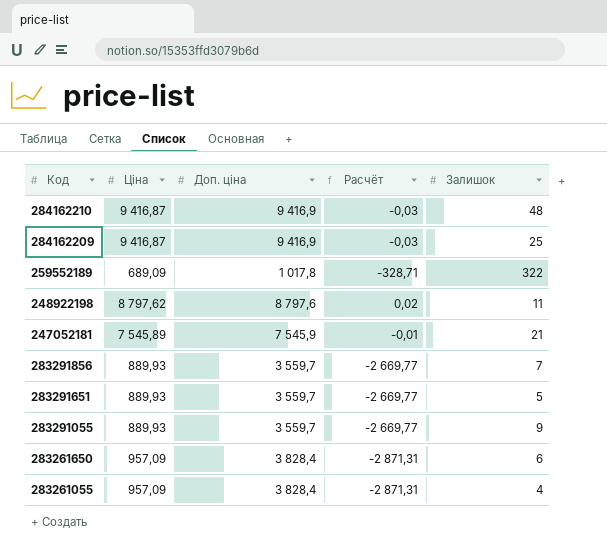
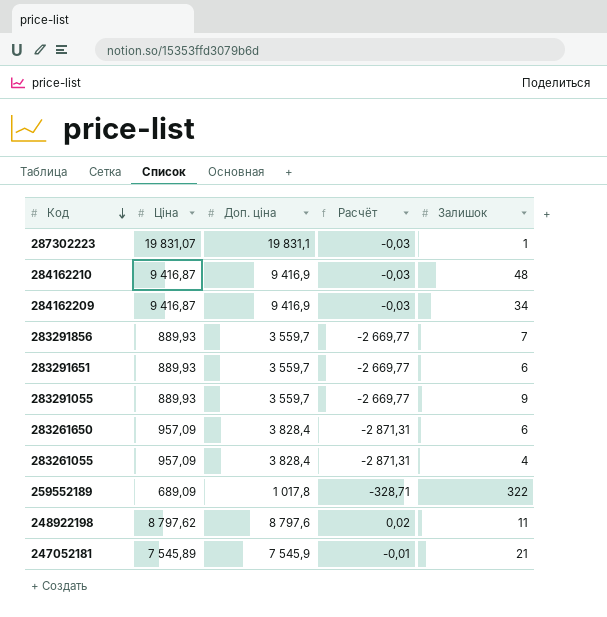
row order: none -> Код descending
row 287302223: none -> 19 831,07 | 19 831,1 | -0,03 | 1
284162209 | Залишок: 25 -> 34
283291651 | Залишок: 5 -> 6

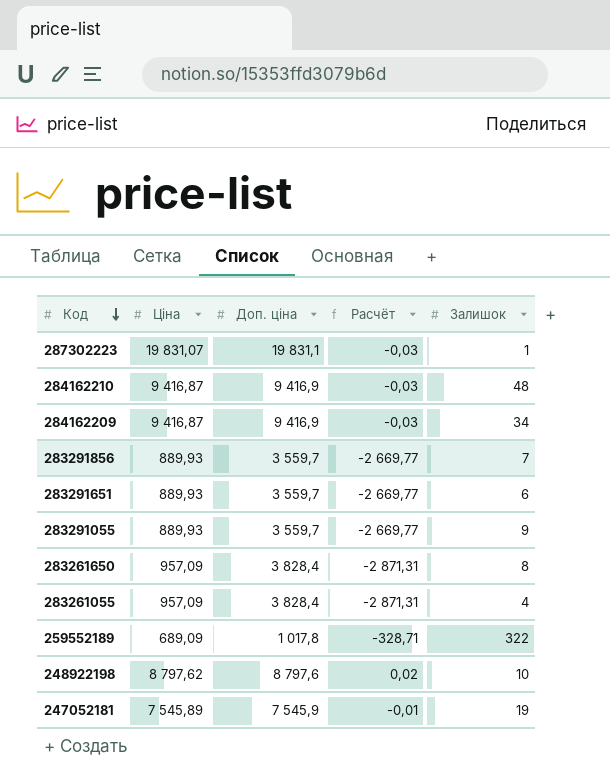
283261650 | Залишок: 6 -> 8
248922198 | Залишок: 11 -> 10
247052181 | Залишок: 21 -> 19

